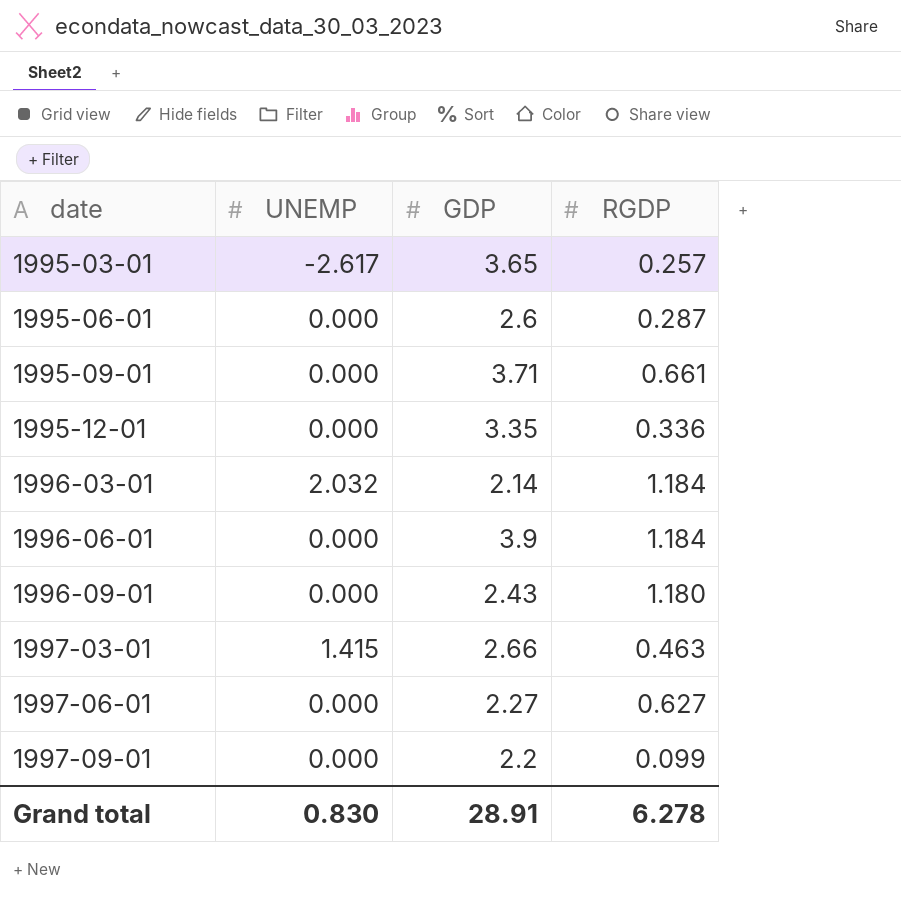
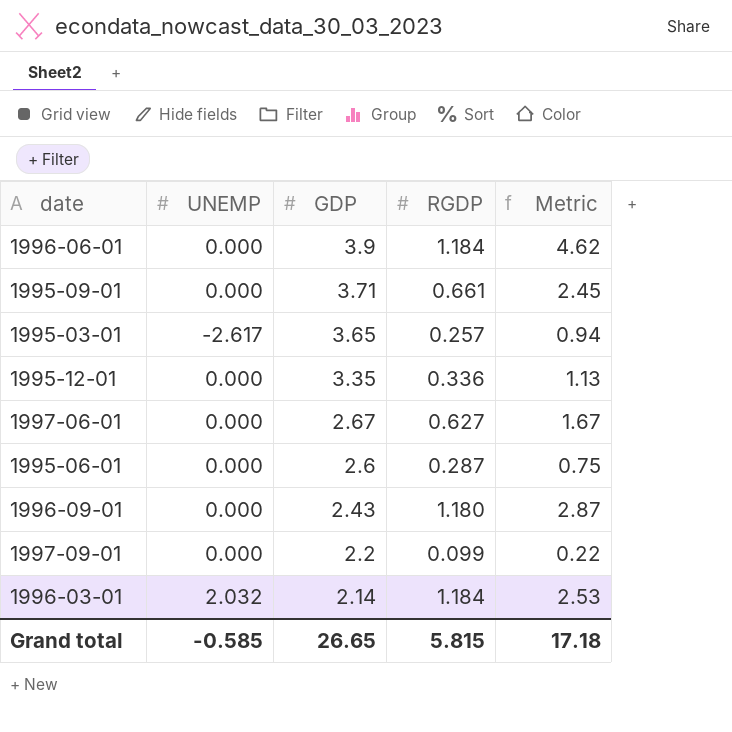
row order: date ascending -> GDP descending
column Metric | formula: none -> [GDP] * [RGDP]
row 1997-03-01: 1.415 | 2.66 | 0.463 -> none
1997-06-01 | GDP: 2.27 -> 2.67
Grand total | UNEMP: 0.830 -> -0.585
Grand total | GDP: 28.91 -> 26.65
Grand total | RGDP: 6.278 -> 5.815

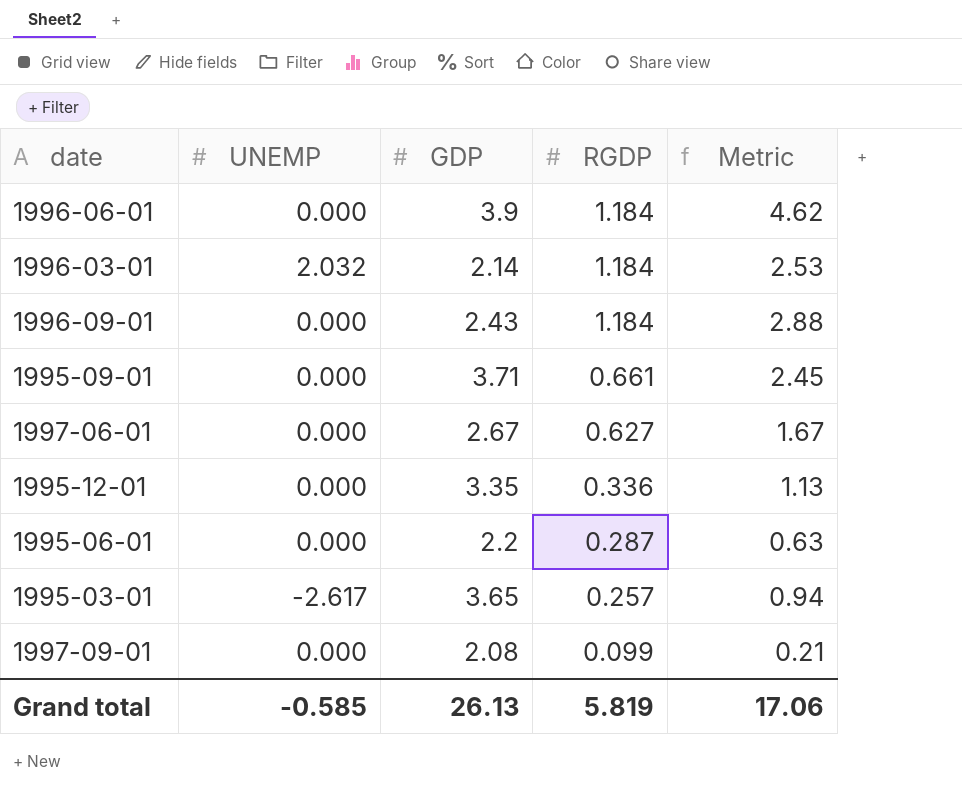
row order: GDP descending -> RGDP descending
1996-09-01 | RGDP: 1.180 -> 1.184
1996-09-01 | Metric: 2.87 -> 2.88
1995-06-01 | GDP: 2.6 -> 2.2
1995-06-01 | Metric: 0.75 -> 0.63
1997-09-01 | GDP: 2.2 -> 2.08
1997-09-01 | Metric: 0.22 -> 0.21
Grand total | GDP: 26.65 -> 26.13
Grand total | RGDP: 5.815 -> 5.819
Grand total | Metric: 17.18 -> 17.06

